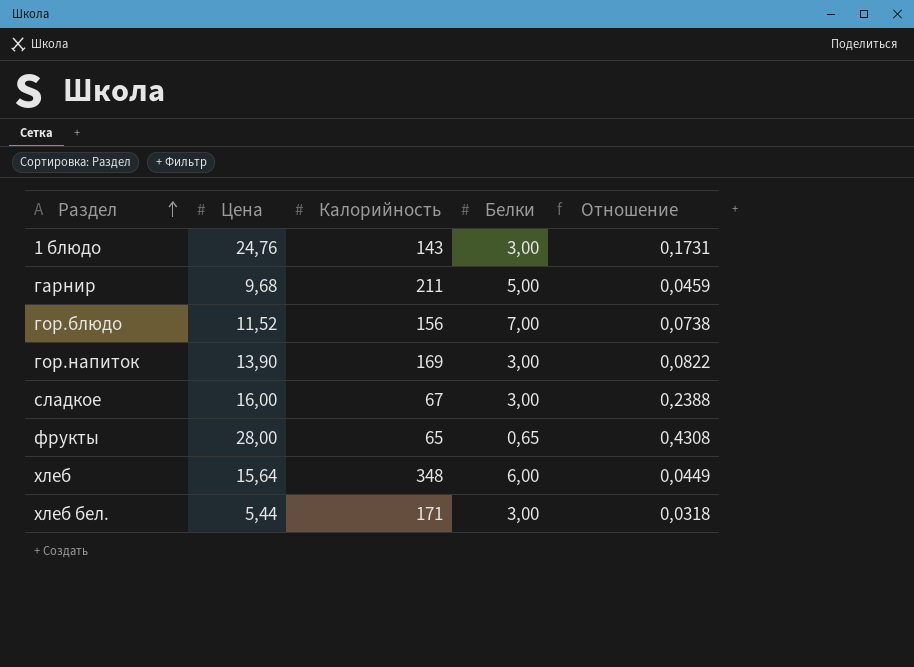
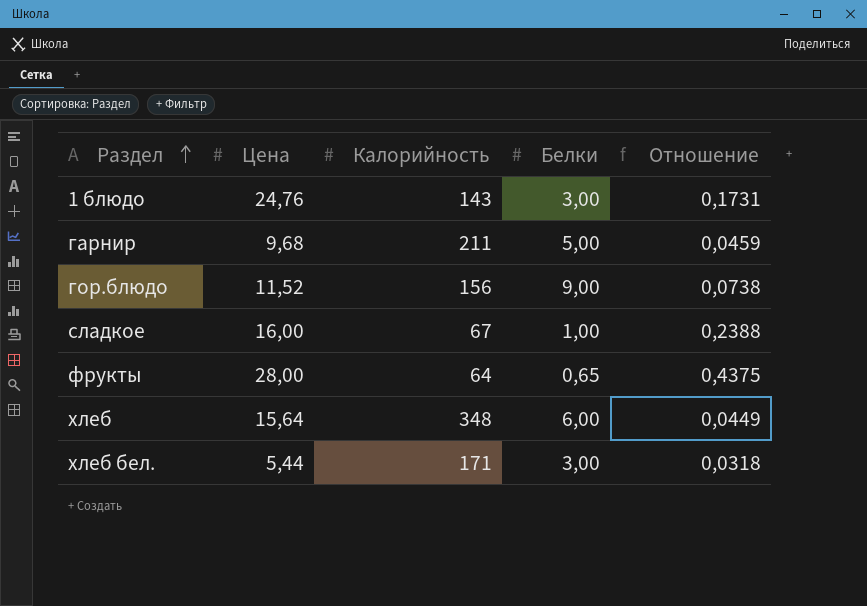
row гор.напиток: 13,90 | 169 | 3,00 | 0,0822 -> none
гор.блюдо | Белки: 7,00 -> 9,00
сладкое | Белки: 3,00 -> 1,00
фрукты | Калорийность: 65 -> 64
фрукты | Отношение: 0,4308 -> 0,4375

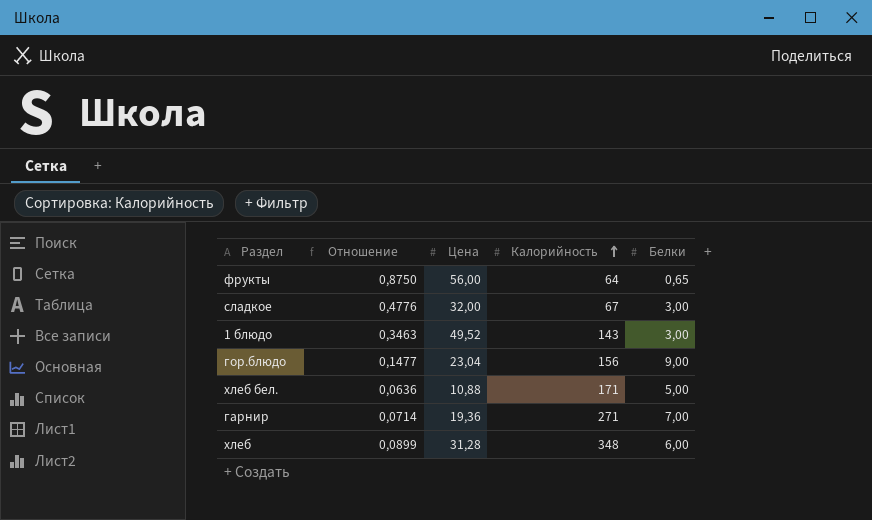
row order: Раздел ascending -> Калорийность ascending
column Отношение | position: 5 -> 2
фрукты | Отношение: 0,4375 -> 0,8750
фрукты | Цена: 28,00 -> 56,00
сладкое | Отношение: 0,2388 -> 0,4776
сладкое | Цена: 16,00 -> 32,00
сладкое | Белки: 1,00 -> 3,00
1 блюдо | Отношение: 0,1731 -> 0,3463
1 блюдо | Цена: 24,76 -> 49,52
гор.блюдо | Отношение: 0,0738 -> 0,1477
гор.блюдо | Цена: 11,52 -> 23,04
хлеб бел. | Отношение: 0,0318 -> 0,0636
хлеб бел. | Цена: 5,44 -> 10,88
хлеб бел. | Белки: 3,00 -> 5,00
гарнир | Отношение: 0,0459 -> 0,0714
гарнир | Цена: 9,68 -> 19,36
гарнир | Калорийность: 211 -> 271
гарнир | Белки: 5,00 -> 7,00
хлеб | Отношение: 0,0449 -> 0,0899
хлеб | Цена: 15,64 -> 31,28

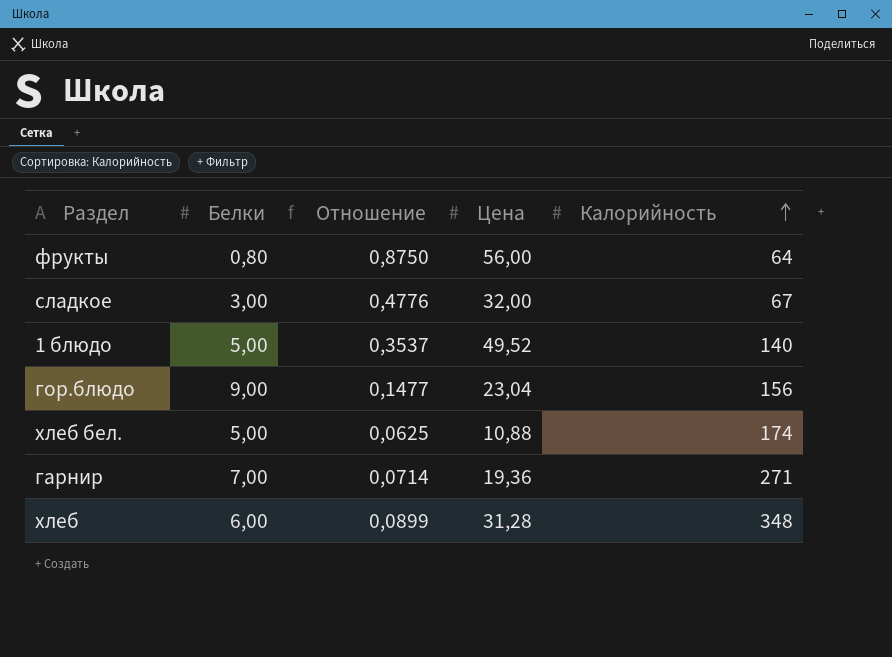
column Белки | position: 5 -> 2
фрукты | Белки: 0,65 -> 0,80
1 блюдо | Белки: 3,00 -> 5,00
1 блюдо | Отношение: 0,3463 -> 0,3537
1 блюдо | Калорийность: 143 -> 140
хлеб бел. | Отношение: 0,0636 -> 0,0625
хлеб бел. | Калорийность: 171 -> 174

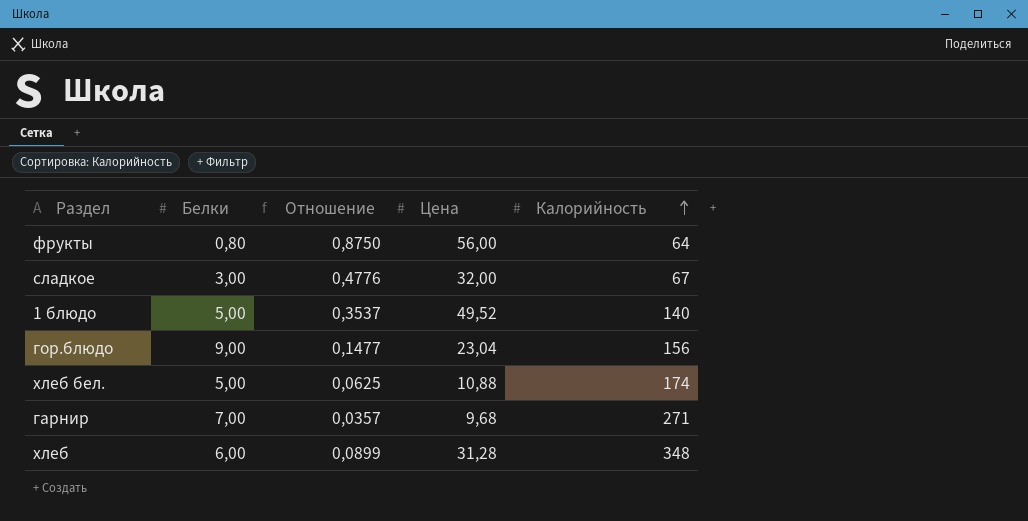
гарнир | Отношение: 0,0714 -> 0,0357
гарнир | Цена: 19,36 -> 9,68

